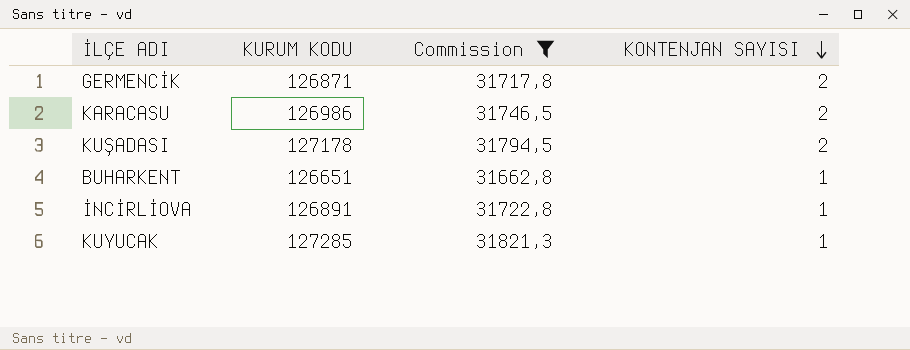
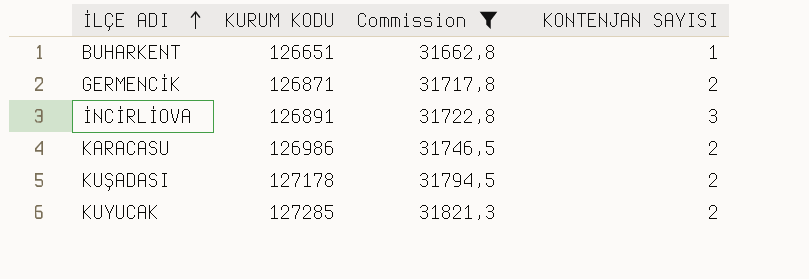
row order: KONTENJAN SAYISI descending -> İLÇE ADI ascending
İNCİRLİOVA | KONTENJAN SAYISI: 1 -> 3
KUYUCAK | KONTENJAN SAYISI: 1 -> 2

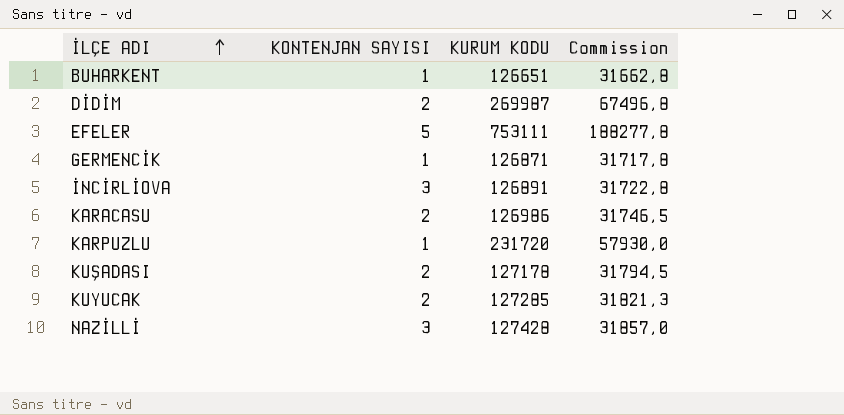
filter: Commission <= 31821,3 -> none
column KONTENJAN SAYISI | position: 4 -> 2
GERMENCİK | KONTENJAN SAYISI: 2 -> 1

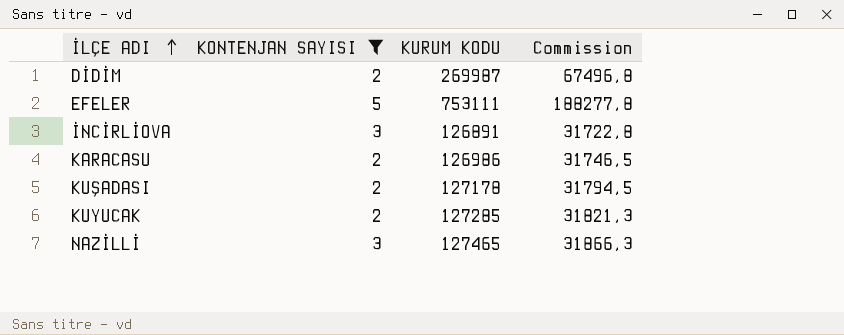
filter: none -> KONTENJAN SAYISI != 1
NAZİLLİ | KURUM KODU: 127428 -> 127465
NAZİLLİ | Commission: 31857,0 -> 31866,3

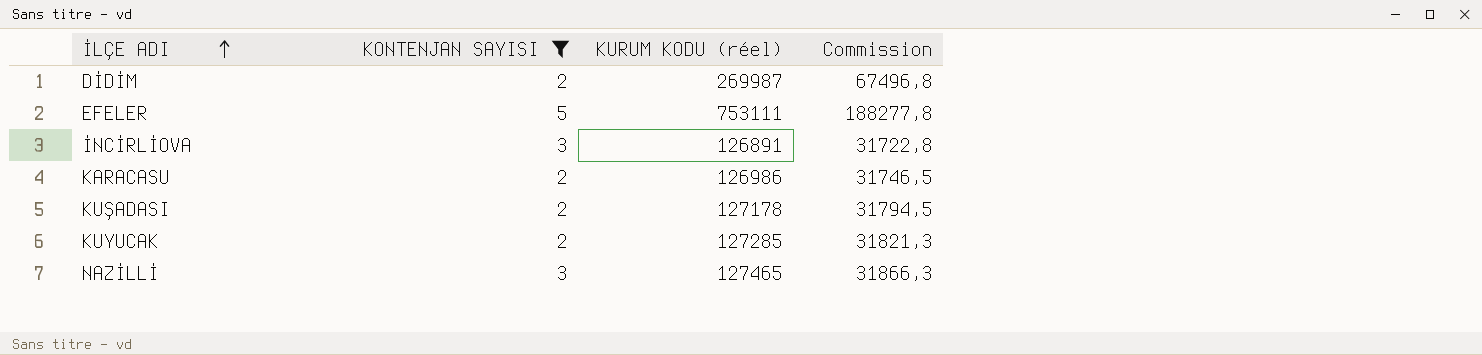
column name: KURUM KODU -> KURUM KODU (réel)

